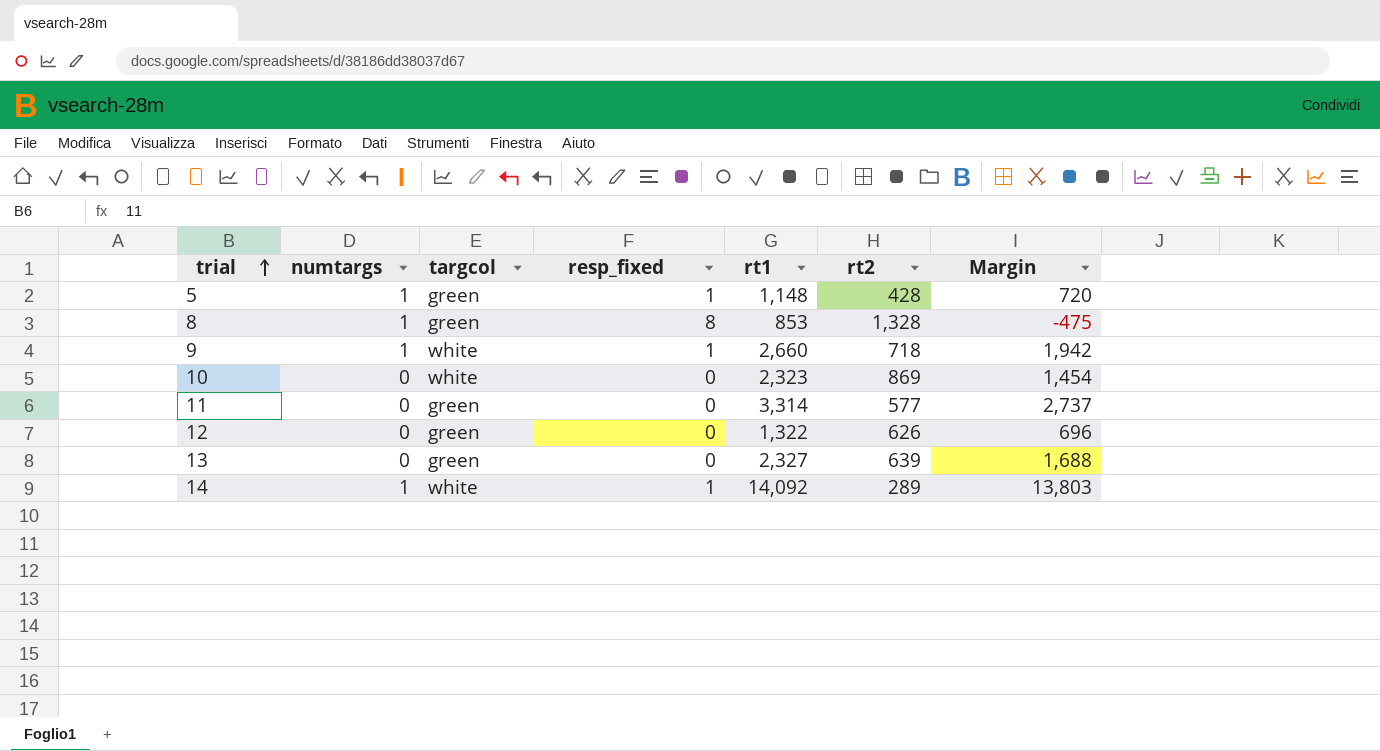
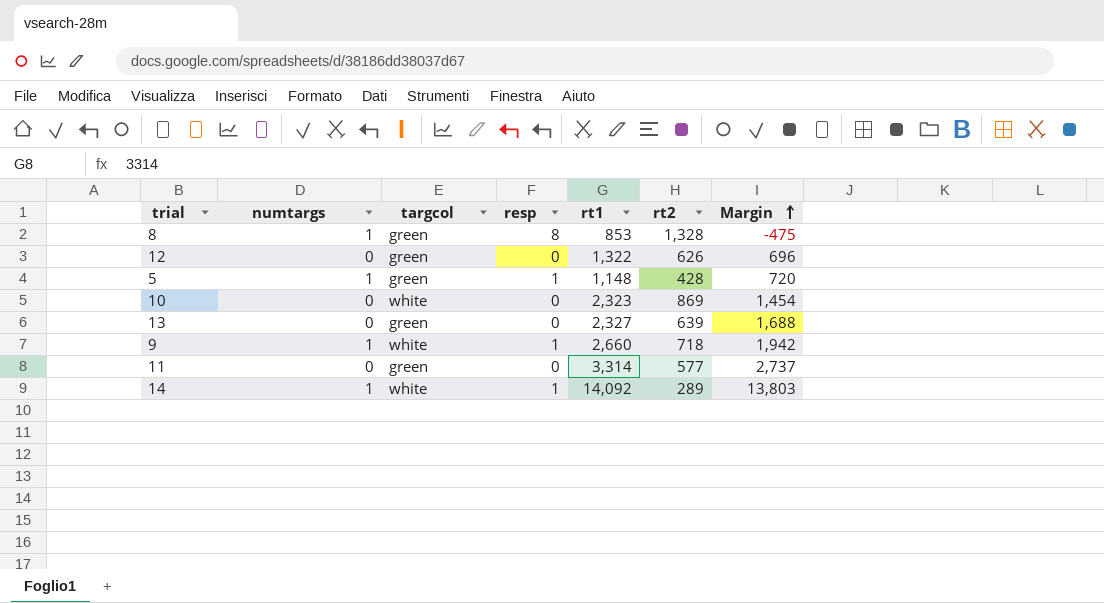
row order: trial ascending -> Margin ascending
column name: resp_fixed -> resp

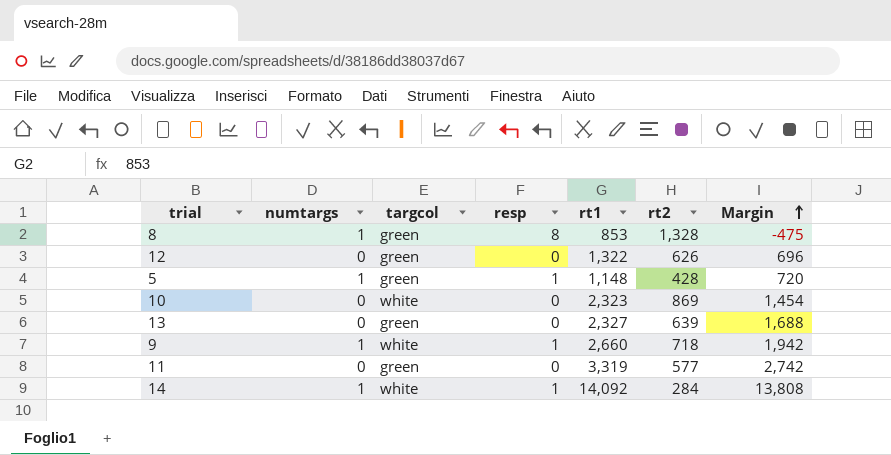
11 | rt1: 3,314 -> 3,319
11 | Margin: 2,737 -> 2,742
14 | rt2: 289 -> 284
14 | Margin: 13,803 -> 13,808

